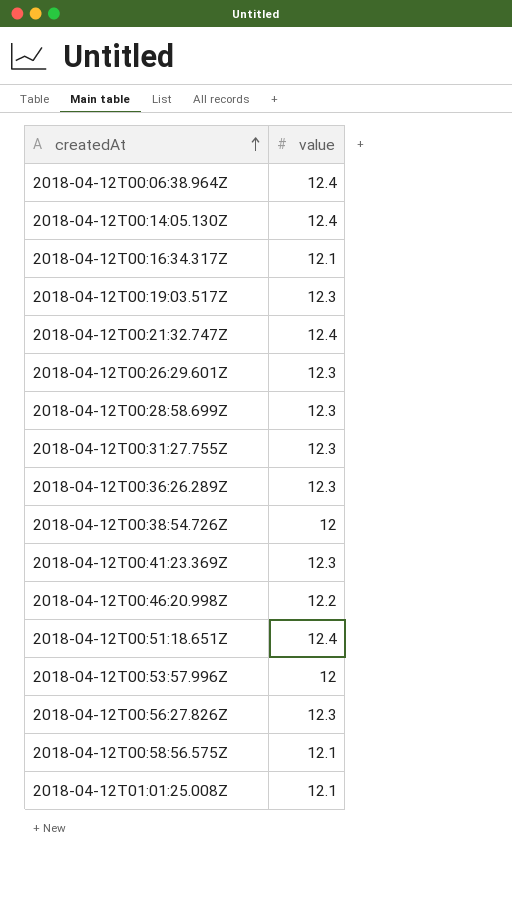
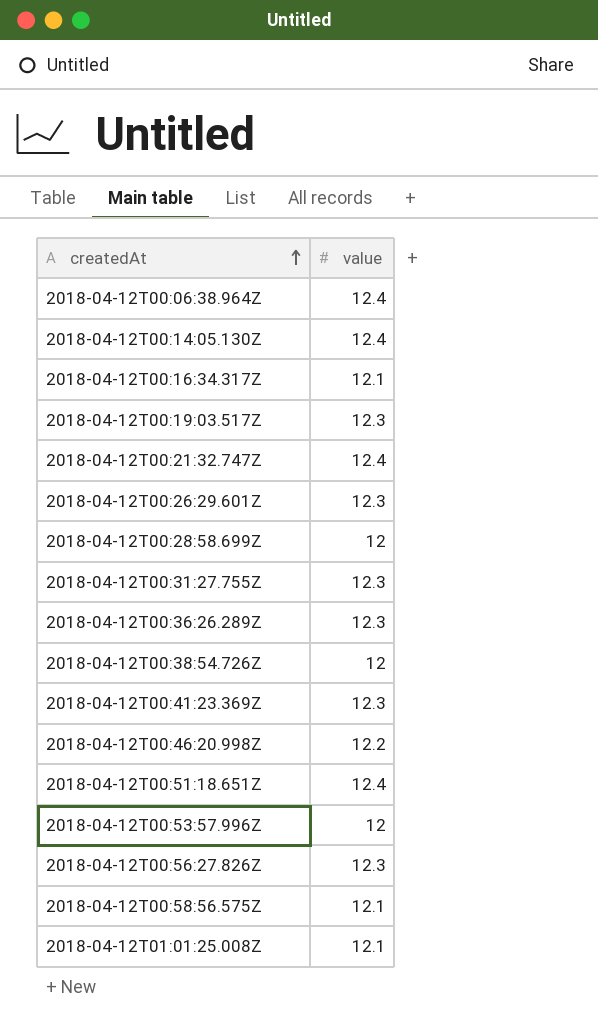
2018-04-12T00:28:58.699Z | value: 12.3 -> 12

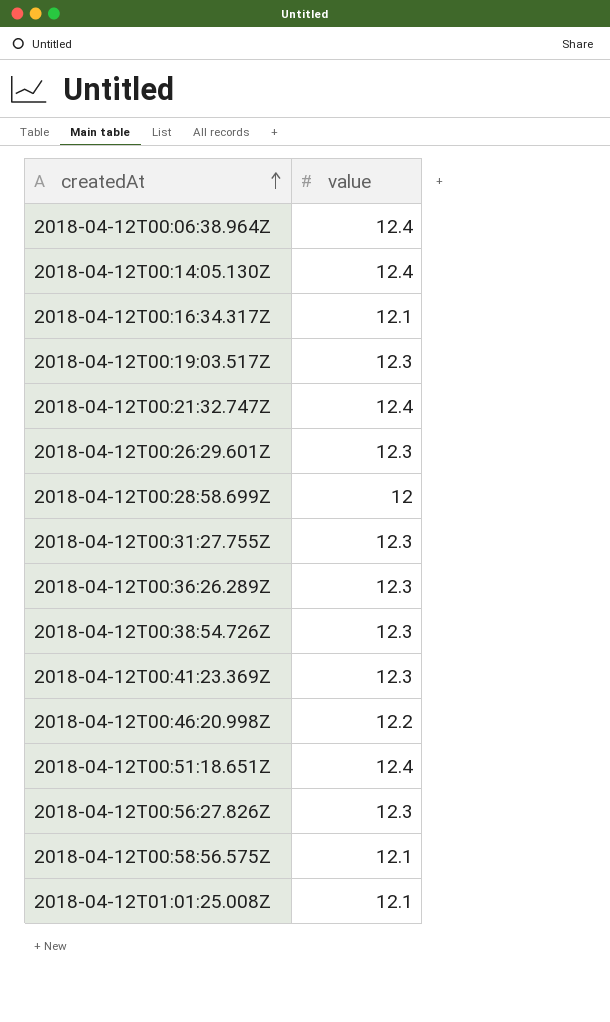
row 2018-04-12T00:53:57.996Z: 12 -> none
2018-04-12T00:38:54.726Z | value: 12 -> 12.3

